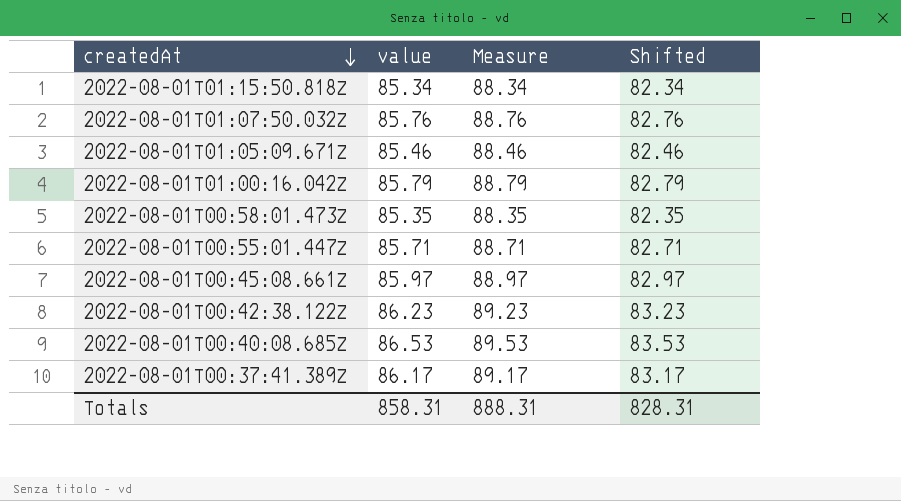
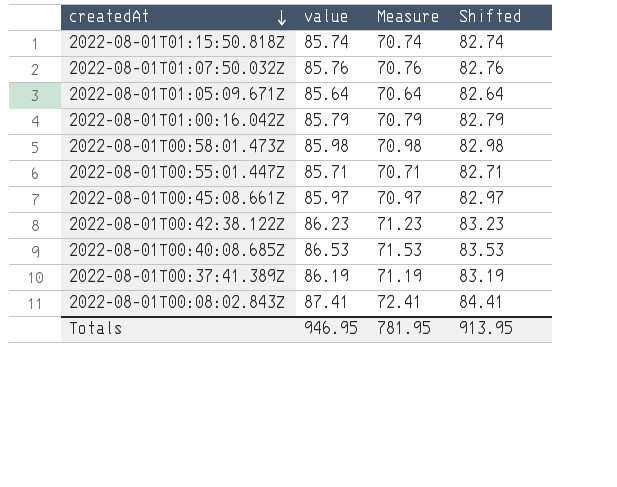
column Measure | formula: [value] + 3 -> [value] - 15
2022-08-01T01:15:50.818Z | value: 85.34 -> 85.74
2022-08-01T01:15:50.818Z | Shifted: 82.34 -> 82.74
2022-08-01T01:05:09.671Z | value: 85.46 -> 85.64
2022-08-01T01:05:09.671Z | Shifted: 82.46 -> 82.64
2022-08-01T00:58:01.473Z | value: 85.35 -> 85.98
2022-08-01T00:58:01.473Z | Shifted: 82.35 -> 82.98
2022-08-01T00:37:41.389Z | value: 86.17 -> 86.19
2022-08-01T00:37:41.389Z | Shifted: 83.17 -> 83.19
row 2022-08-01T00:08:02.843Z: none -> 87.41 | 72.41 | 84.41
Totals | value: 858.31 -> 946.95
Totals | Measure: 888.31 -> 781.95
Totals | Shifted: 828.31 -> 913.95

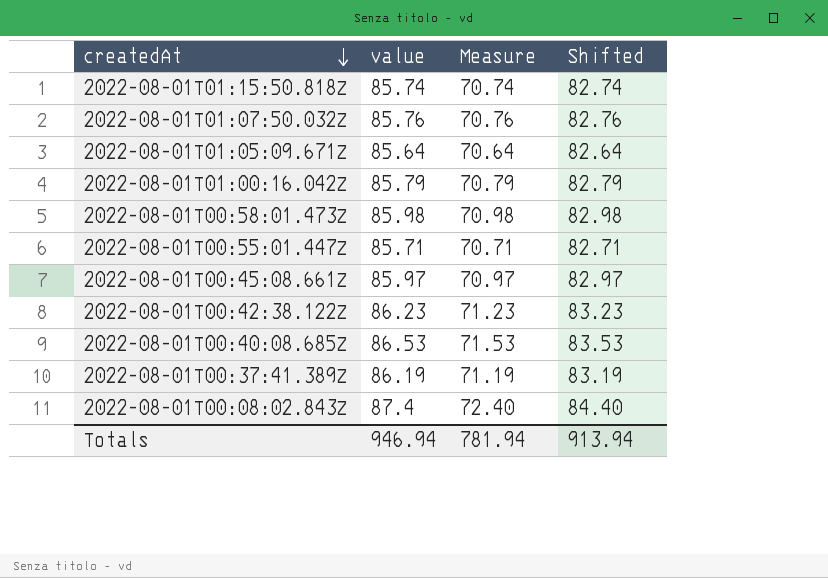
2022-08-01T00:08:02.843Z | value: 87.41 -> 87.4
2022-08-01T00:08:02.843Z | Measure: 72.41 -> 72.40
2022-08-01T00:08:02.843Z | Shifted: 84.41 -> 84.40
Totals | value: 946.95 -> 946.94
Totals | Measure: 781.95 -> 781.94
Totals | Shifted: 913.95 -> 913.94

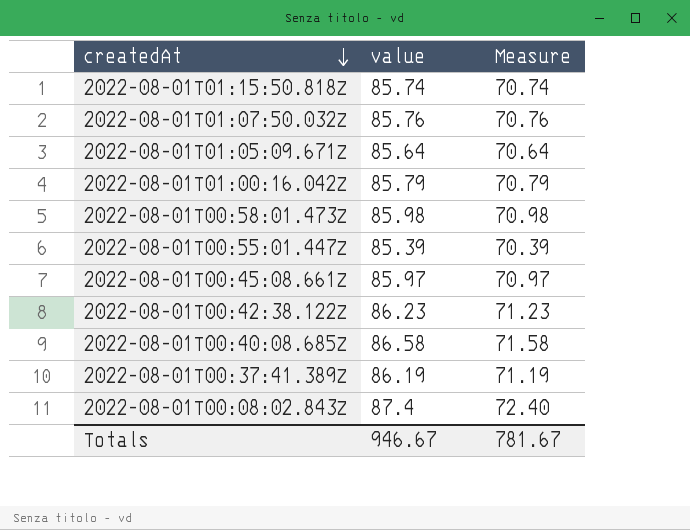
column Shifted | formula: [value] - 3 -> none
2022-08-01T00:55:01.447Z | value: 85.71 -> 85.39
2022-08-01T00:55:01.447Z | Measure: 70.71 -> 70.39
2022-08-01T00:40:08.685Z | value: 86.53 -> 86.58
2022-08-01T00:40:08.685Z | Measure: 71.53 -> 71.58
Totals | value: 946.94 -> 946.67
Totals | Measure: 781.94 -> 781.67

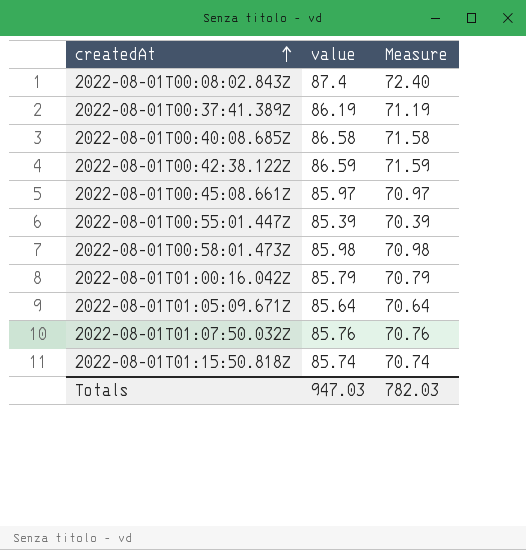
row order: createdAt descending -> createdAt ascending
2022-08-01T00:42:38.122Z | value: 86.23 -> 86.59
2022-08-01T00:42:38.122Z | Measure: 71.23 -> 71.59
Totals | value: 946.67 -> 947.03
Totals | Measure: 781.67 -> 782.03

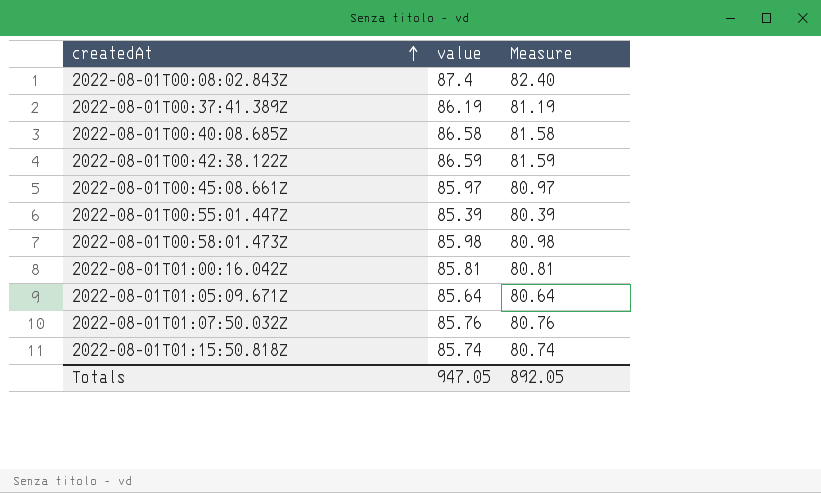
column Measure | formula: [value] - 15 -> [value] - 5
2022-08-01T01:00:16.042Z | value: 85.79 -> 85.81
Totals | value: 947.03 -> 947.05
Totals | Measure: 782.03 -> 892.05

